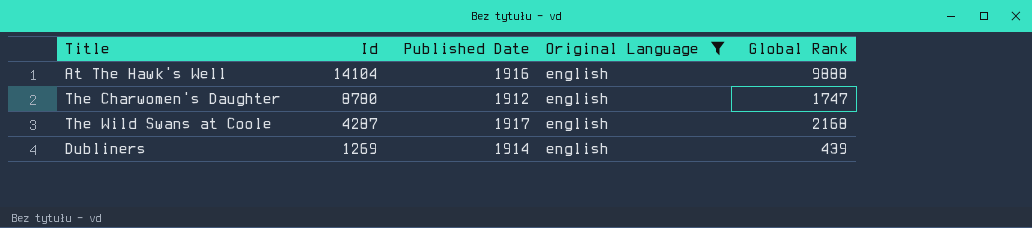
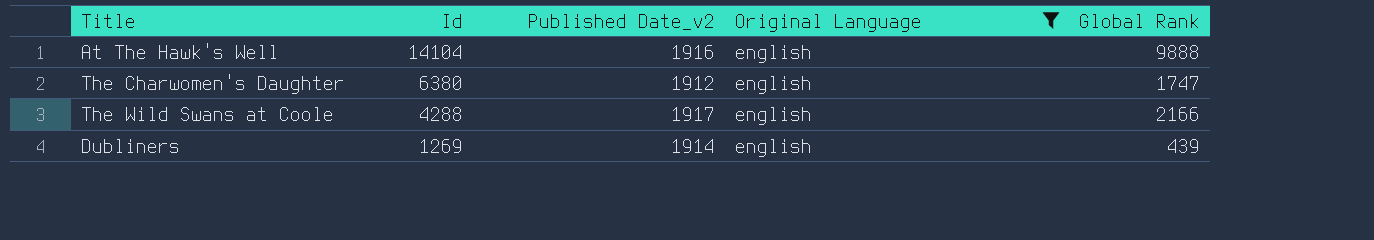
column name: Published Date -> Published Date_v2
The Charwomen's Daughter | Id: 8780 -> 6380
The Wild Swans at Coole | Id: 4287 -> 4288
The Wild Swans at Coole | Global Rank: 2168 -> 2166

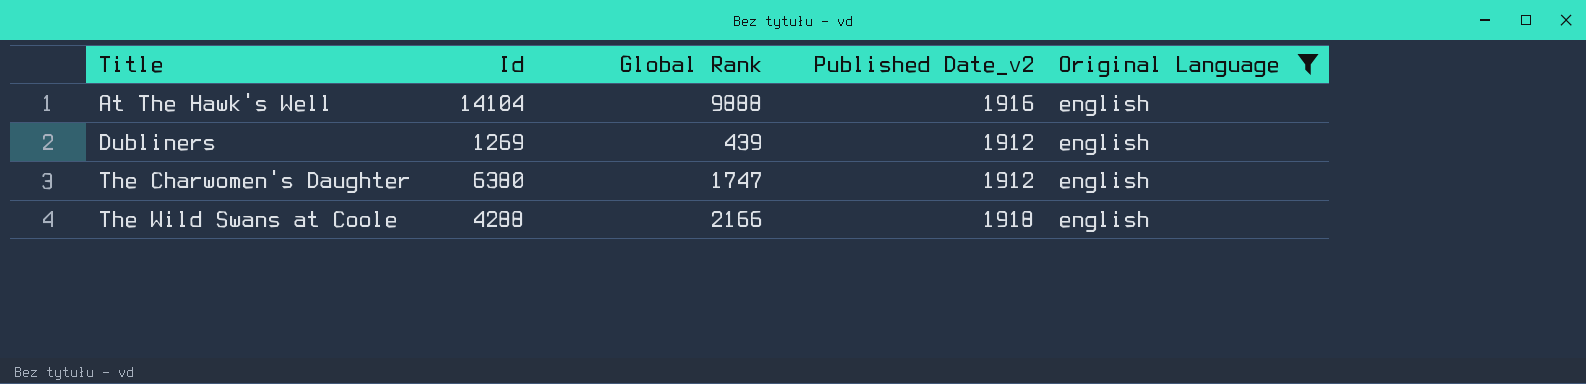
row order: Id descending -> Title ascending
column Global Rank | position: 5 -> 3
Dubliners | Published Date_v2: 1914 -> 1912
The Wild Swans at Coole | Published Date_v2: 1917 -> 1918

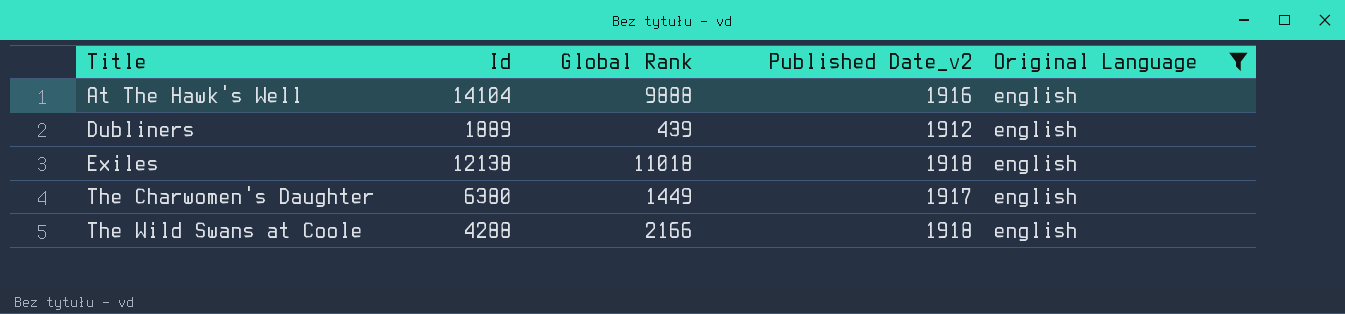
Dubliners | Id: 1269 -> 1889
row Exiles: none -> 12138 | 11018 | 1918 | english
The Charwomen's Daughter | Global Rank: 1747 -> 1449
The Charwomen's Daughter | Published Date_v2: 1912 -> 1917

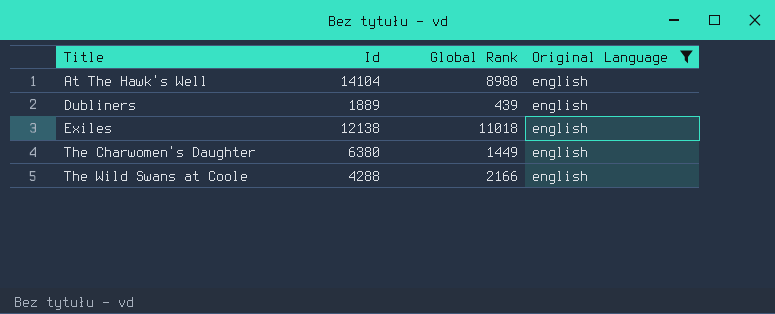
column Published Date_v2 | position: 4 -> none
At The Hawk's Well | Global Rank: 9888 -> 8988

